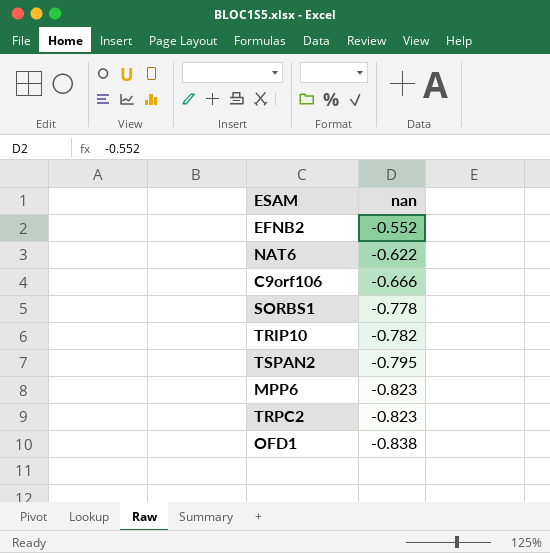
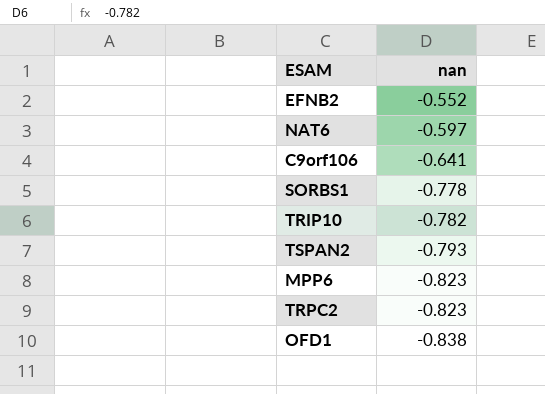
NAT6 | nan: -0.622 -> -0.597
C9orf106 | nan: -0.666 -> -0.641
TSPAN2 | nan: -0.795 -> -0.793

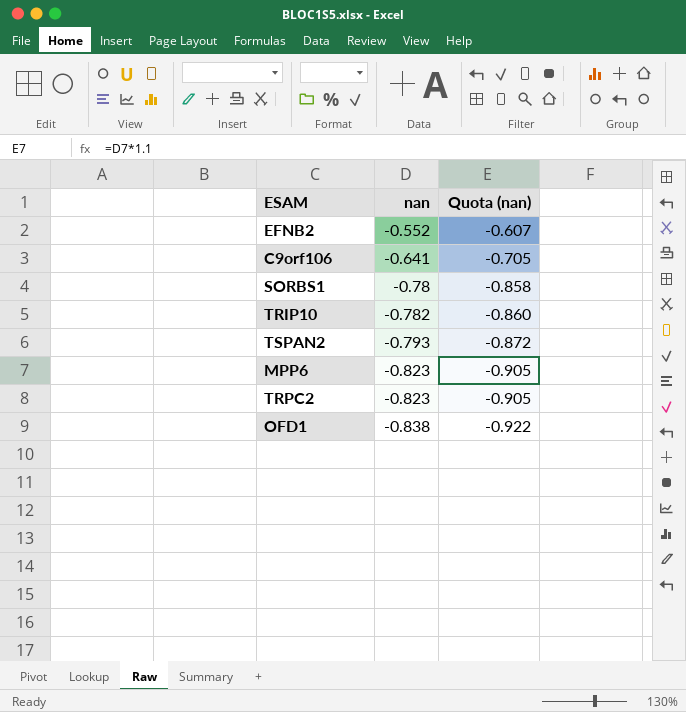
column Quota (nan) | formula: none -> [nan] * 1.1
row NAT6: -0.597 -> none
SORBS1 | nan: -0.778 -> -0.78

